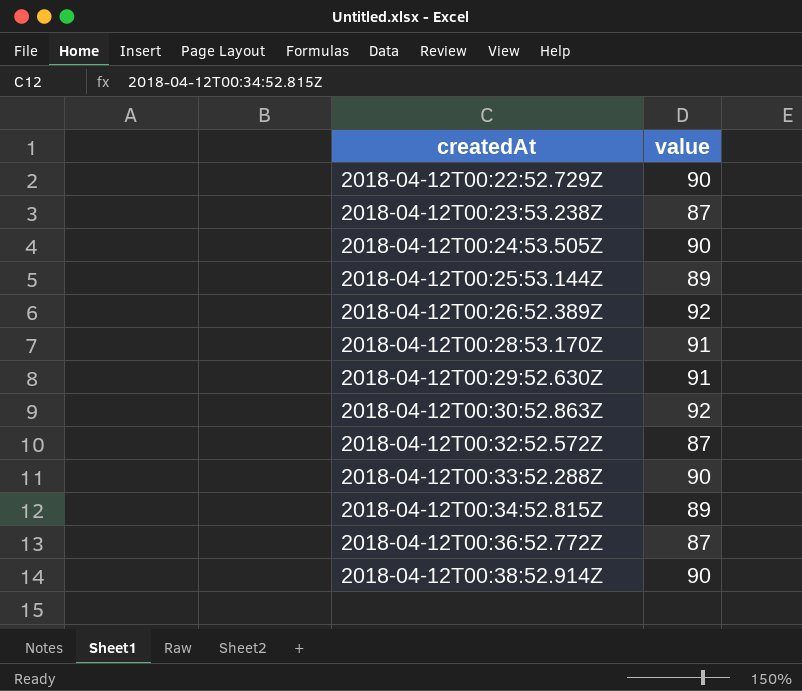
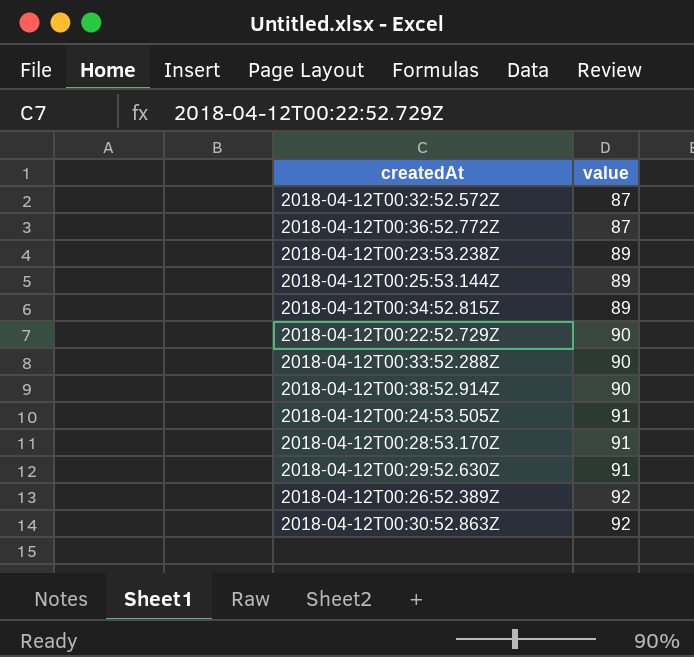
row order: createdAt ascending -> value ascending
2018-04-12T00:23:53.238Z | value: 87 -> 89
2018-04-12T00:24:53.505Z | value: 90 -> 91

